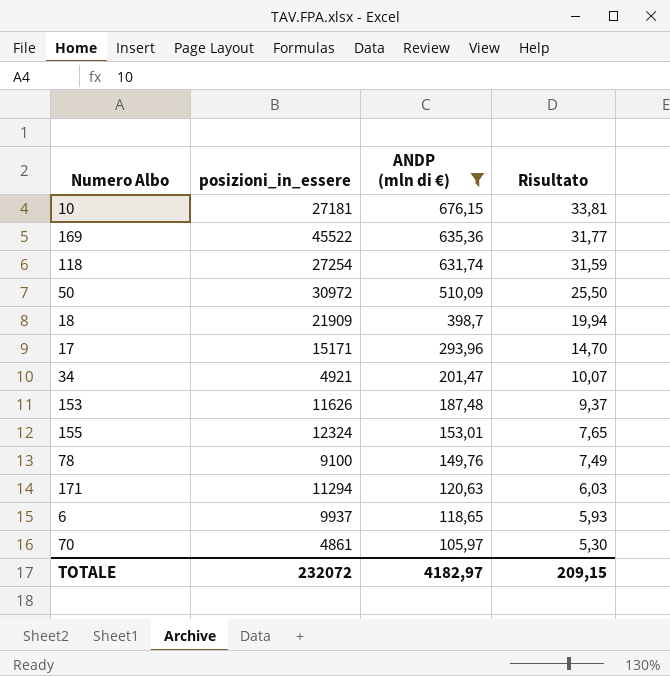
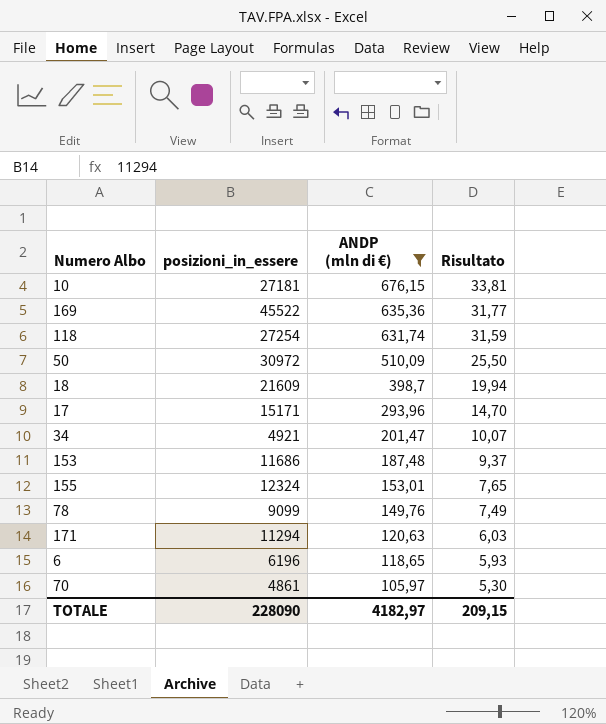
18 | posizioni_in_essere: 21909 -> 21609
153 | posizioni_in_essere: 11626 -> 11686
78 | posizioni_in_essere: 9100 -> 9099
6 | posizioni_in_essere: 9937 -> 6196
TOTALE | posizioni_in_essere: 232072 -> 228090

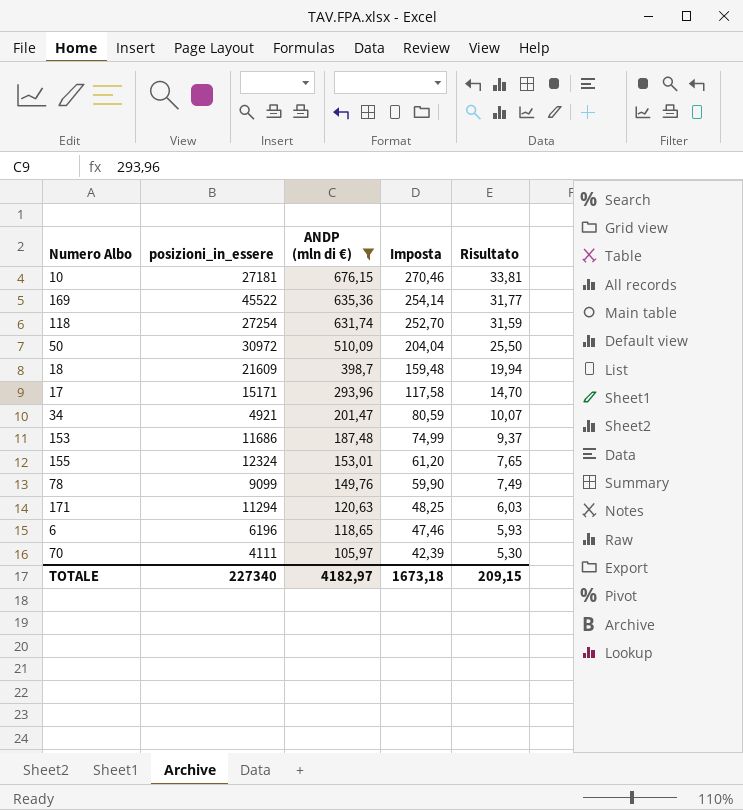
column Imposta | formula: none -> [ANDP (mln di €)] * 0,4
70 | posizioni_in_essere: 4861 -> 4111
TOTALE | posizioni_in_essere: 228090 -> 227340

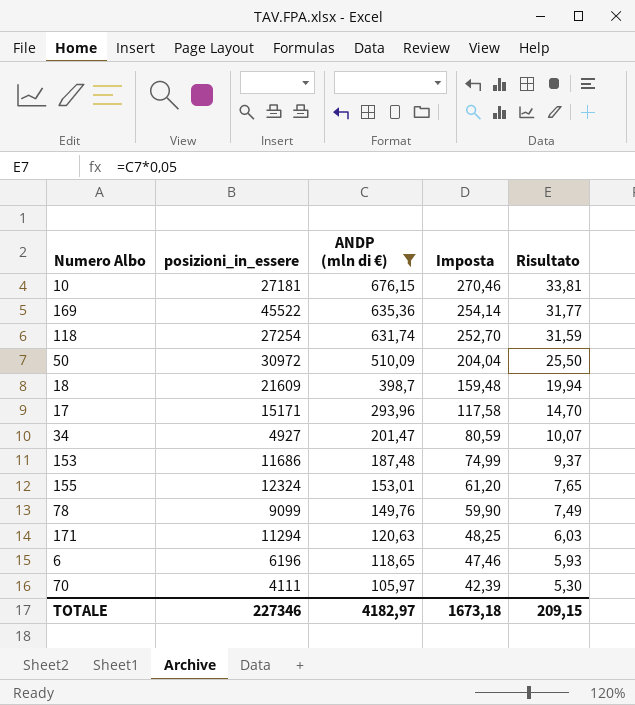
34 | posizioni_in_essere: 4921 -> 4927
TOTALE | posizioni_in_essere: 227340 -> 227346

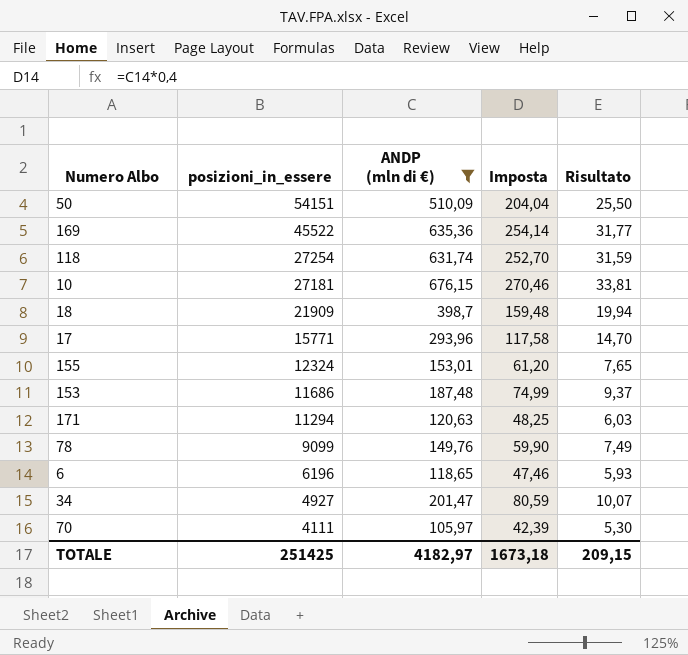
row order: ANDP (mln di €) descending -> posizioni_in_essere descending
50 | posizioni_in_essere: 30972 -> 54151
18 | posizioni_in_essere: 21609 -> 21909
17 | posizioni_in_essere: 15171 -> 15771
TOTALE | posizioni_in_essere: 227346 -> 251425

